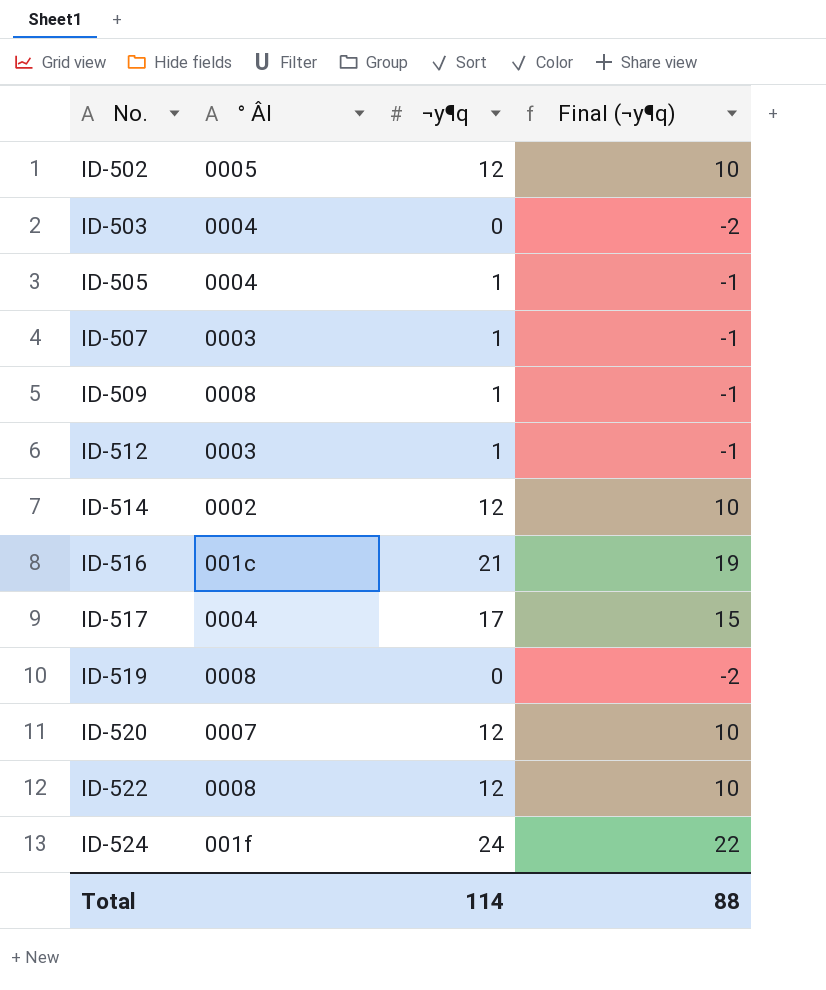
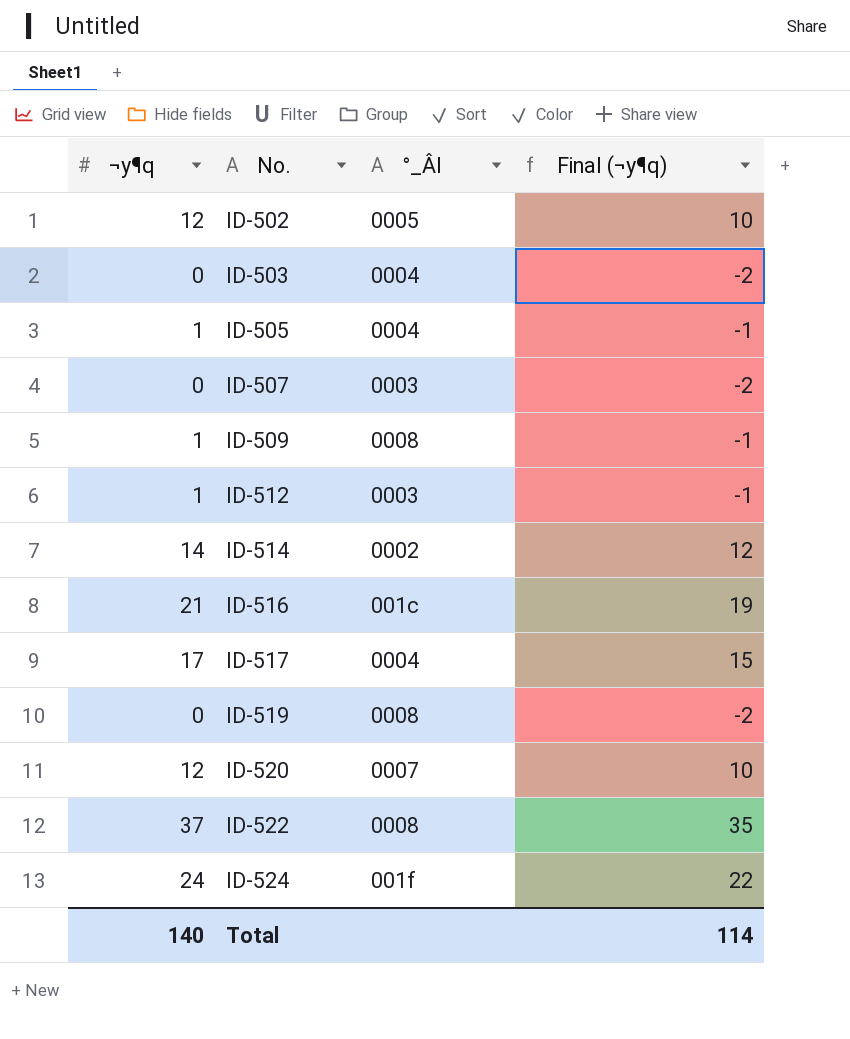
column ¬y¶q | position: 3 -> 1
column name: ° ÂI -> °_ÂI
ID-507 | ¬y¶q: 1 -> 0
ID-507 | Final (¬y¶q): -1 -> -2
ID-514 | ¬y¶q: 12 -> 14
ID-514 | Final (¬y¶q): 10 -> 12
ID-522 | ¬y¶q: 12 -> 37
ID-522 | Final (¬y¶q): 10 -> 35
Total | ¬y¶q: 114 -> 140
Total | Final (¬y¶q): 88 -> 114

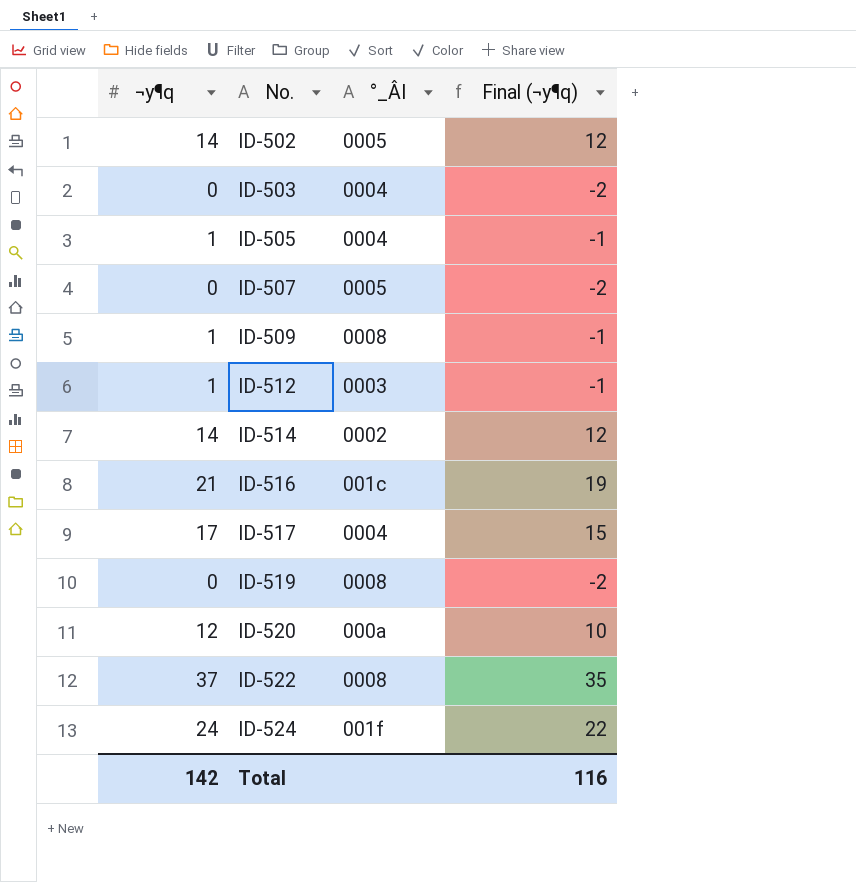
ID-502 | ¬y¶q: 12 -> 14
ID-502 | Final (¬y¶q): 10 -> 12
ID-507 | °_ÂI: 0003 -> 0005
ID-520 | °_ÂI: 0007 -> 000a
Total | ¬y¶q: 140 -> 142
Total | Final (¬y¶q): 114 -> 116

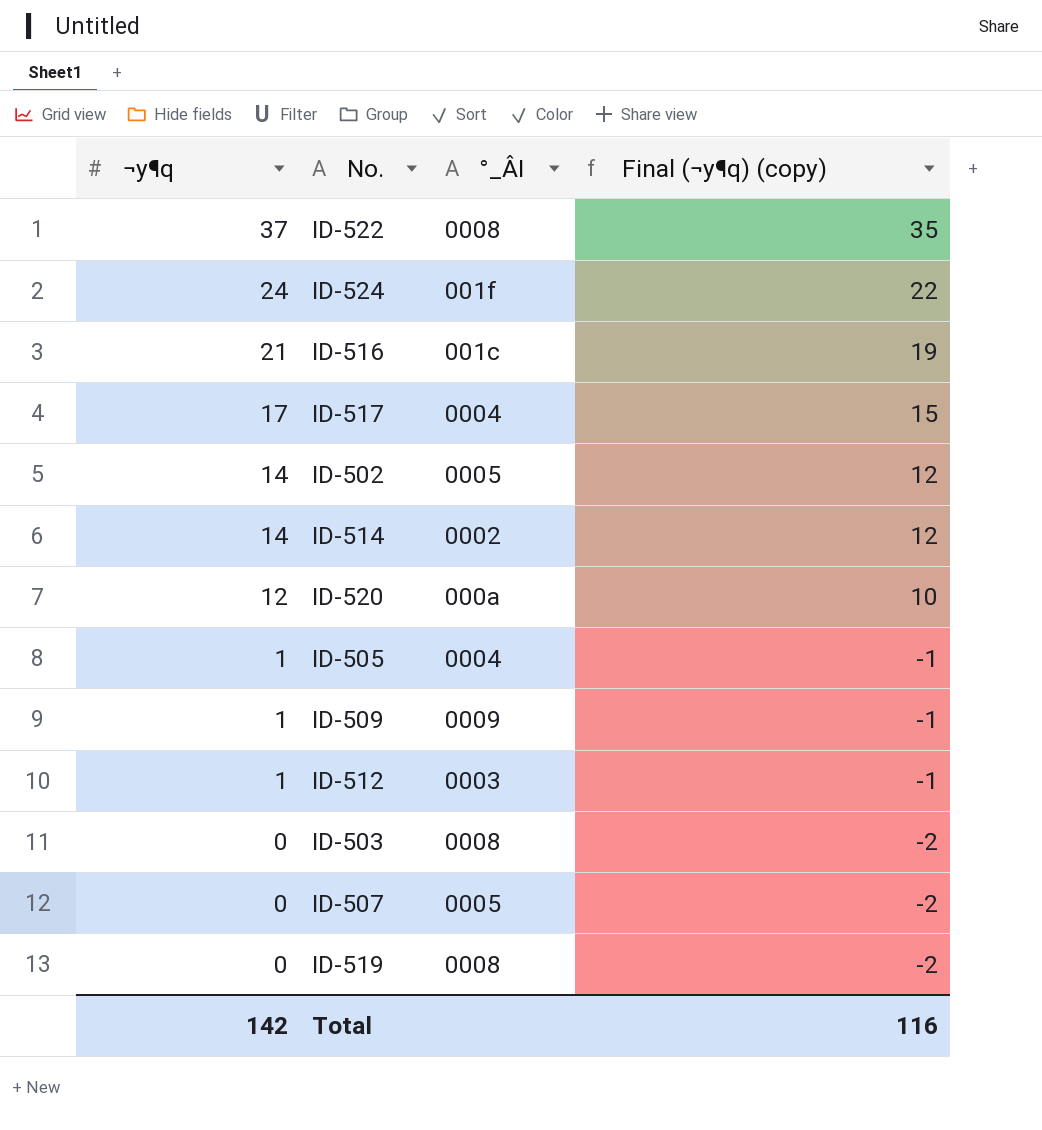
row order: No. ascending -> ¬y¶q descending
column name: Final (¬y¶q) -> Final (¬y¶q) (copy)
ID-509 | °_ÂI: 0008 -> 0009
ID-503 | °_ÂI: 0004 -> 0008

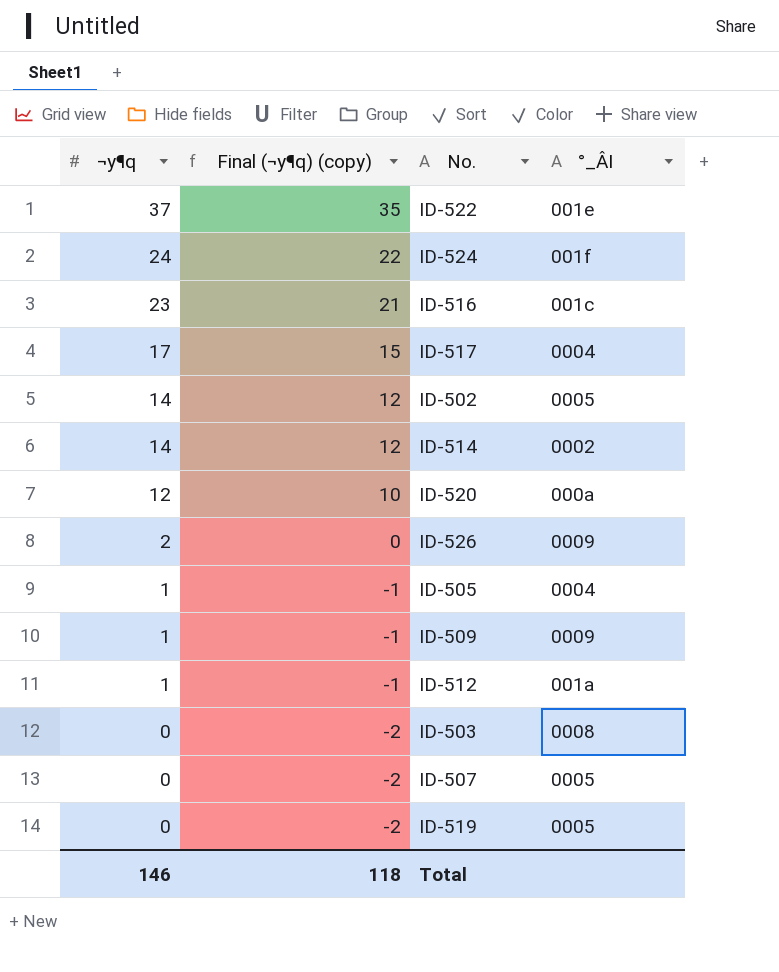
column Final (¬y¶q) (copy) | position: 4 -> 2
ID-522 | °_ÂI: 0008 -> 001e
ID-516 | ¬y¶q: 21 -> 23
ID-516 | Final (¬y¶q) (copy): 19 -> 21
row ID-526: none -> 2 | 0 | 0009
ID-512 | °_ÂI: 0003 -> 001a
ID-519 | °_ÂI: 0008 -> 0005
Total | ¬y¶q: 142 -> 146
Total | Final (¬y¶q) (copy): 116 -> 118

